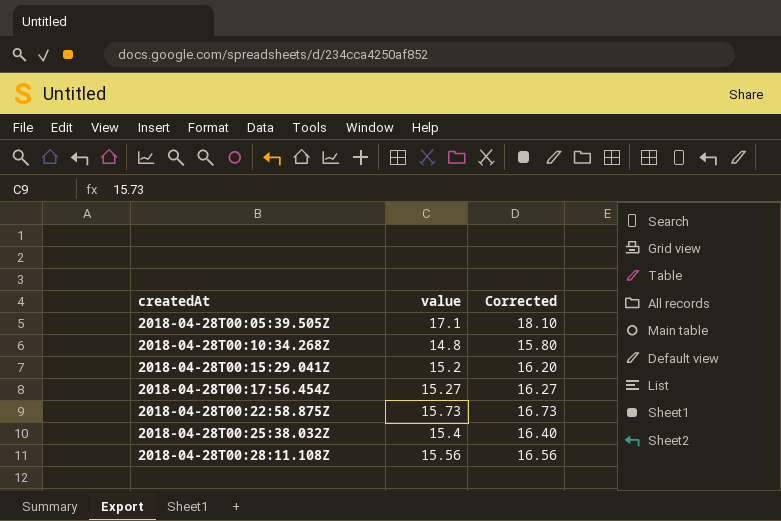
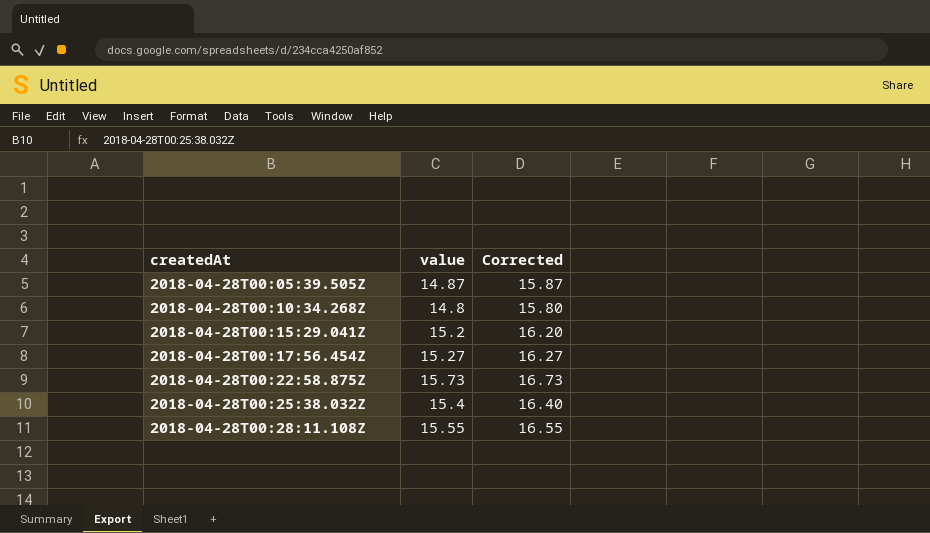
2018-04-28T00:05:39.505Z | value: 17.1 -> 14.87
2018-04-28T00:05:39.505Z | Corrected: 18.10 -> 15.87
2018-04-28T00:28:11.108Z | value: 15.56 -> 15.55
2018-04-28T00:28:11.108Z | Corrected: 16.56 -> 16.55

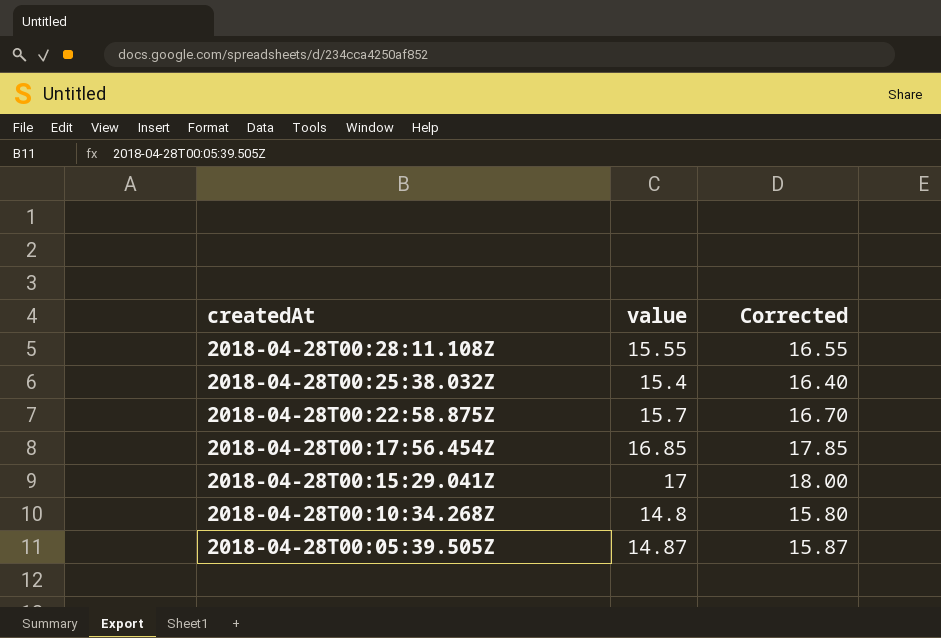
row order: createdAt ascending -> createdAt descending
2018-04-28T00:22:58.875Z | value: 15.73 -> 15.7
2018-04-28T00:22:58.875Z | Corrected: 16.73 -> 16.70
2018-04-28T00:17:56.454Z | value: 15.27 -> 16.85
2018-04-28T00:17:56.454Z | Corrected: 16.27 -> 17.85
2018-04-28T00:15:29.041Z | value: 15.2 -> 17
2018-04-28T00:15:29.041Z | Corrected: 16.20 -> 18.00

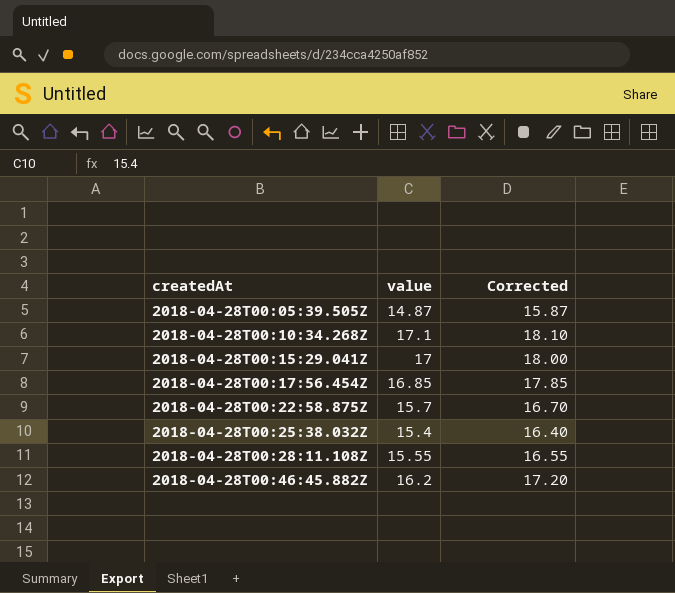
row order: createdAt descending -> createdAt ascending
2018-04-28T00:10:34.268Z | value: 14.8 -> 17.1
2018-04-28T00:10:34.268Z | Corrected: 15.80 -> 18.10
row 2018-04-28T00:46:45.882Z: none -> 16.2 | 17.20

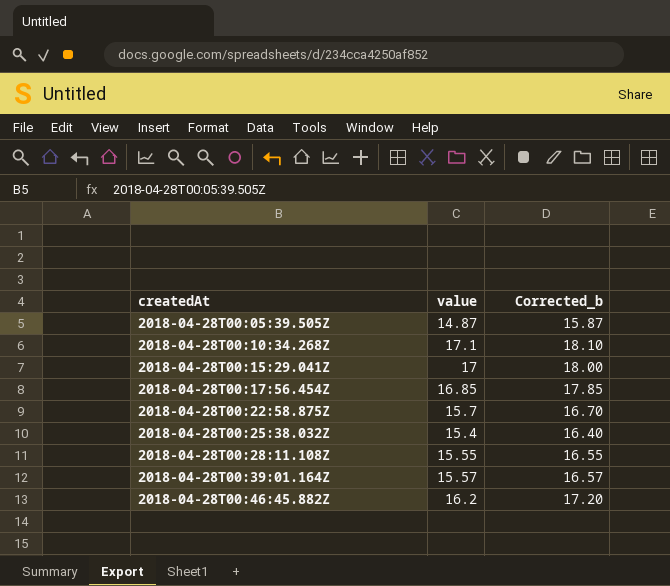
column name: Corrected -> Corrected_b
row 2018-04-28T00:39:01.164Z: none -> 15.57 | 16.57

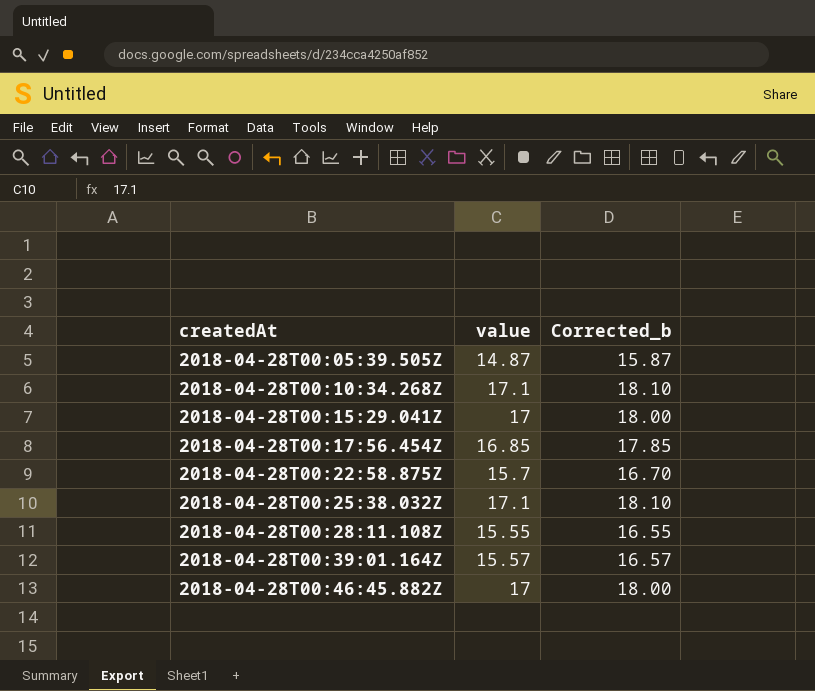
2018-04-28T00:25:38.032Z | value: 15.4 -> 17.1
2018-04-28T00:25:38.032Z | Corrected_b: 16.40 -> 18.10
2018-04-28T00:46:45.882Z | value: 16.2 -> 17
2018-04-28T00:46:45.882Z | Corrected_b: 17.20 -> 18.00

